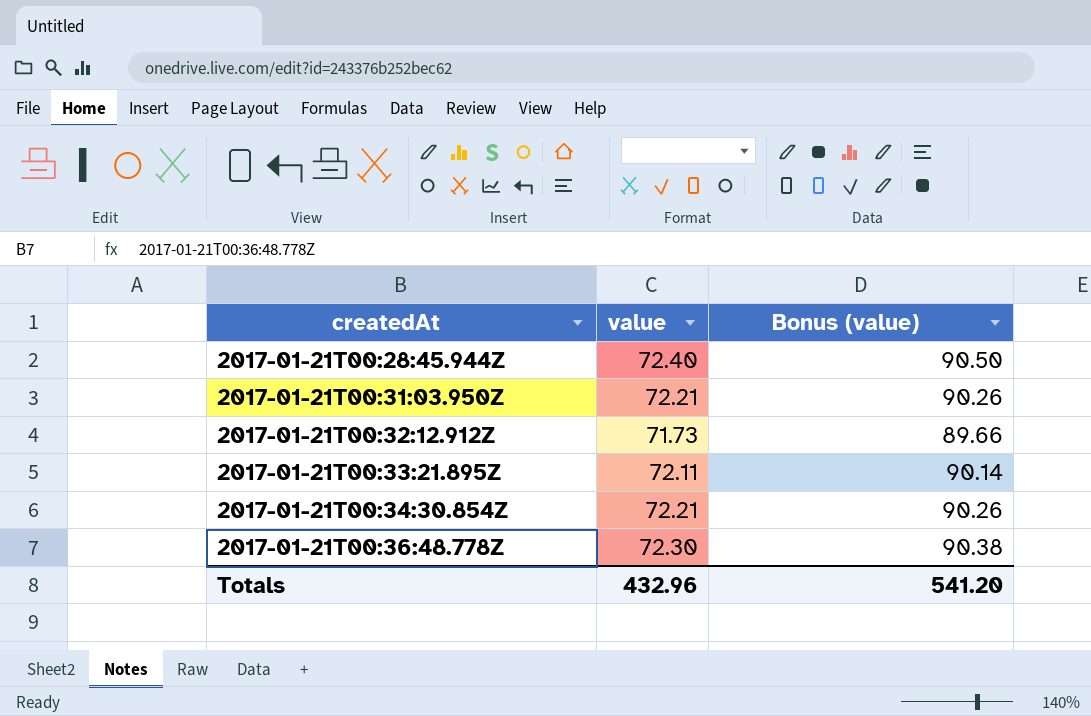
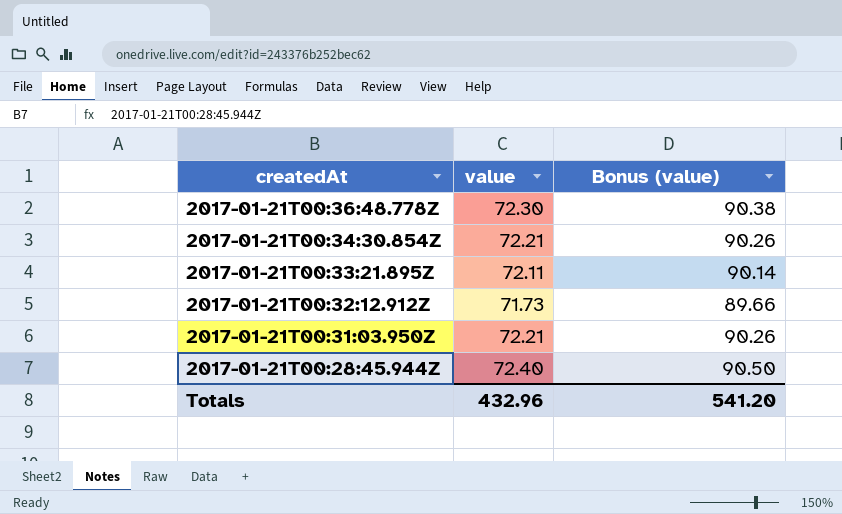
row order: createdAt ascending -> createdAt descending

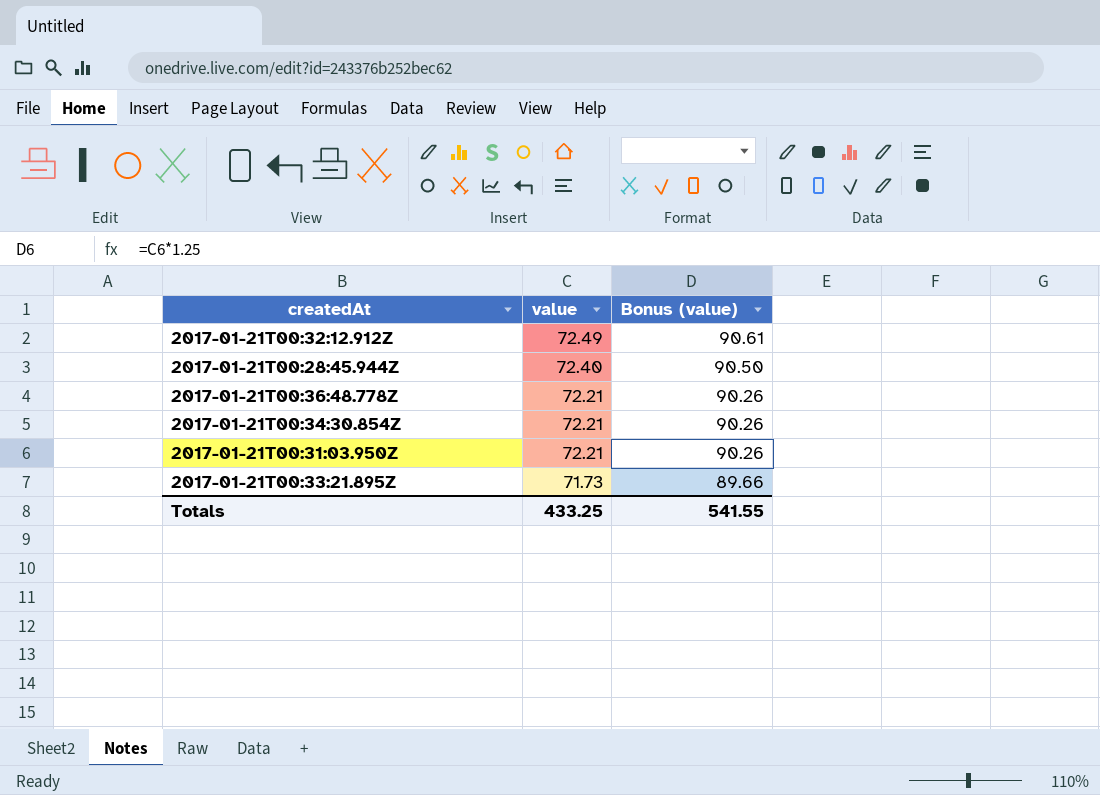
row order: createdAt descending -> value descending
2017-01-21T00:32:12.912Z | value: 71.73 -> 72.49
2017-01-21T00:32:12.912Z | Bonus (value): 89.66 -> 90.61
2017-01-21T00:36:48.778Z | value: 72.30 -> 72.21
2017-01-21T00:36:48.778Z | Bonus (value): 90.38 -> 90.26
2017-01-21T00:33:21.895Z | value: 72.11 -> 71.73
2017-01-21T00:33:21.895Z | Bonus (value): 90.14 -> 89.66
Totals | value: 432.96 -> 433.25
Totals | Bonus (value): 541.20 -> 541.55

